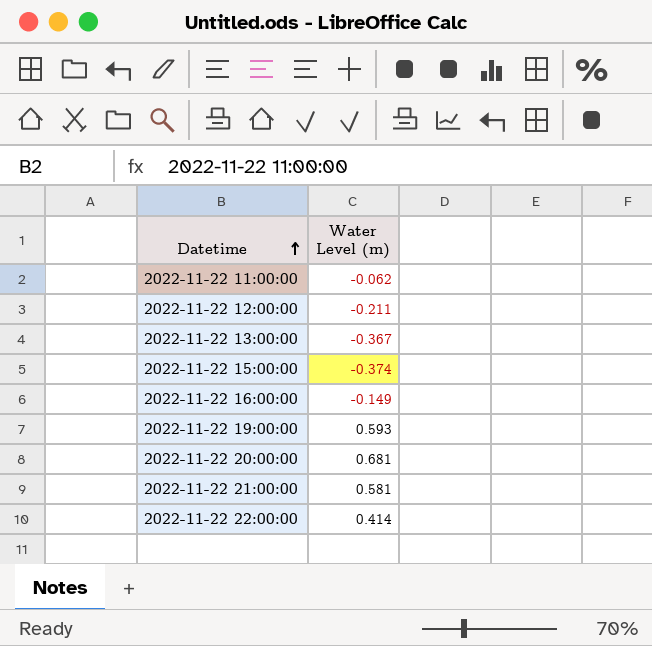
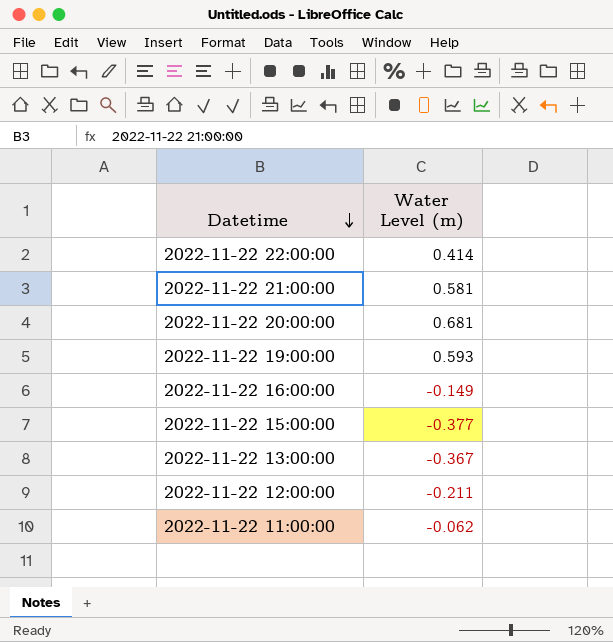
row order: Datetime ascending -> Datetime descending
2022-11-22 15:00:00 | Water Level (m): -0.374 -> -0.377

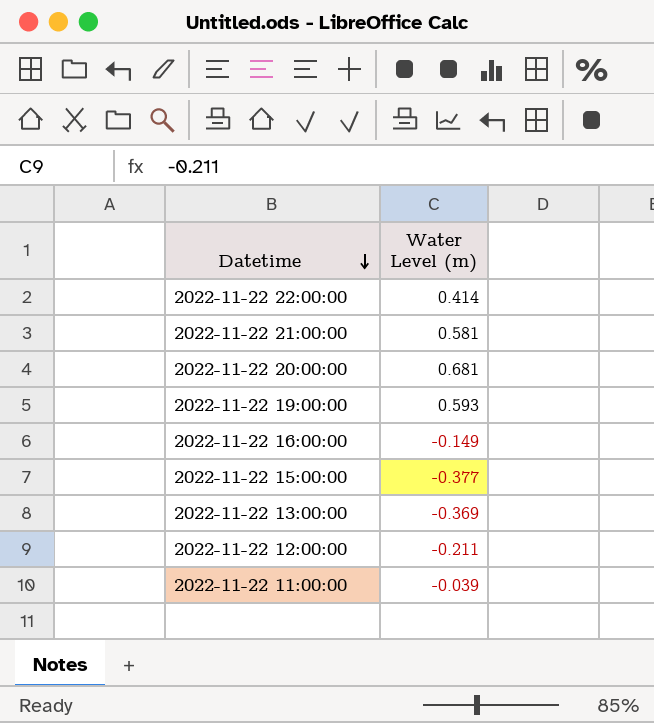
2022-11-22 13:00:00 | Water Level (m): -0.367 -> -0.369
2022-11-22 11:00:00 | Water Level (m): -0.062 -> -0.039

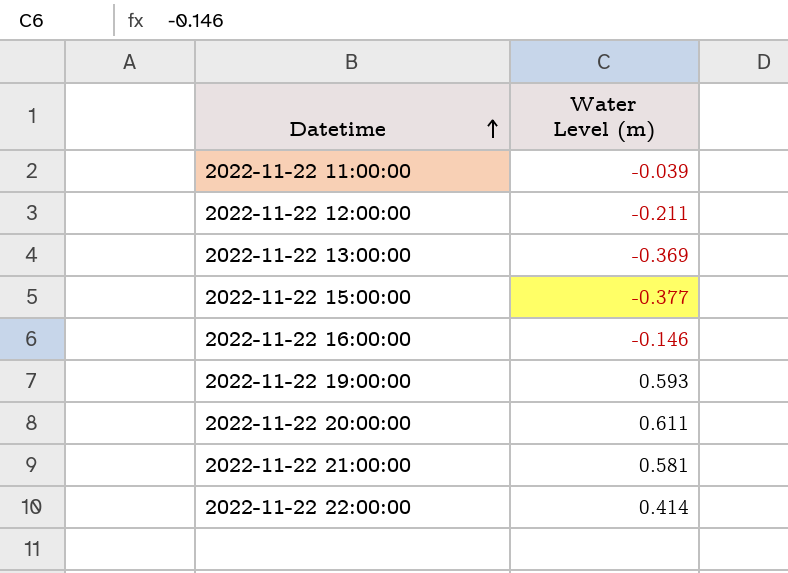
row order: Datetime descending -> Datetime ascending
2022-11-22 16:00:00 | Water Level (m): -0.149 -> -0.146
2022-11-22 20:00:00 | Water Level (m): 0.681 -> 0.611

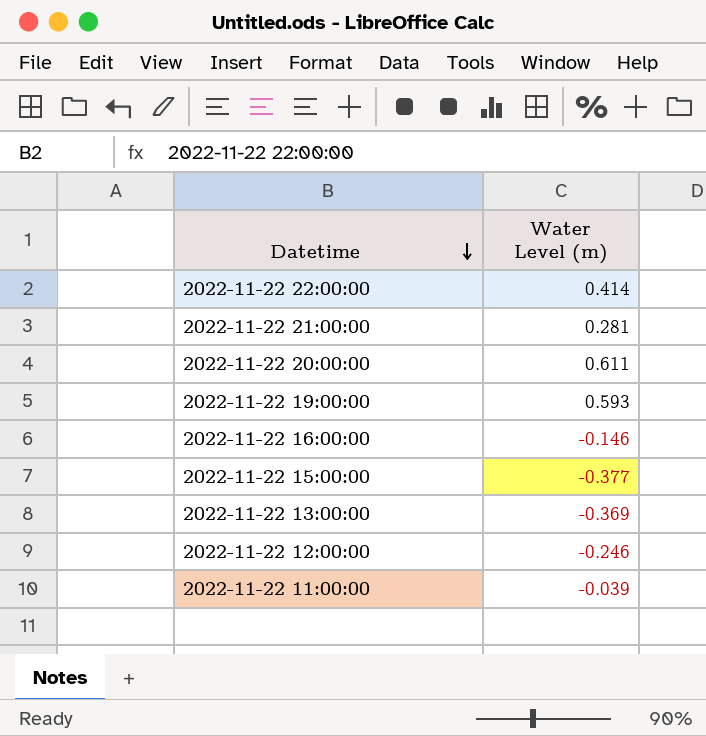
row order: Datetime ascending -> Datetime descending
2022-11-22 21:00:00 | Water Level (m): 0.581 -> 0.281
2022-11-22 12:00:00 | Water Level (m): -0.211 -> -0.246

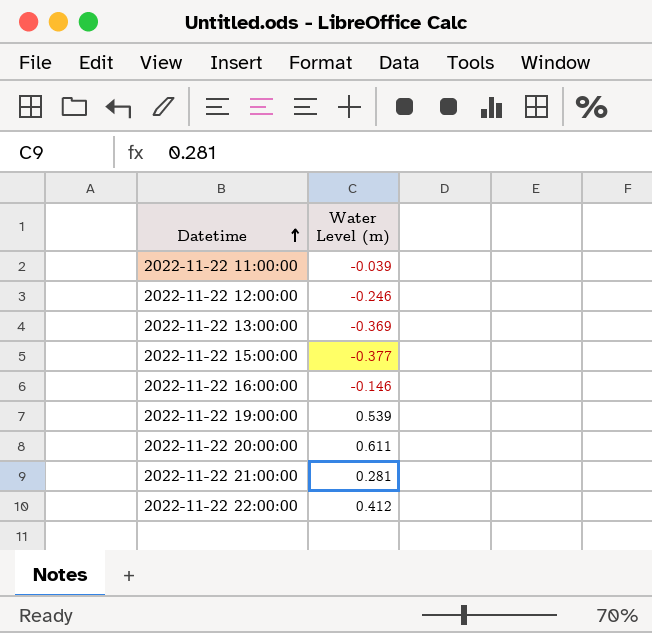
row order: Datetime descending -> Datetime ascending
2022-11-22 19:00:00 | Water Level (m): 0.593 -> 0.539
2022-11-22 22:00:00 | Water Level (m): 0.414 -> 0.412

